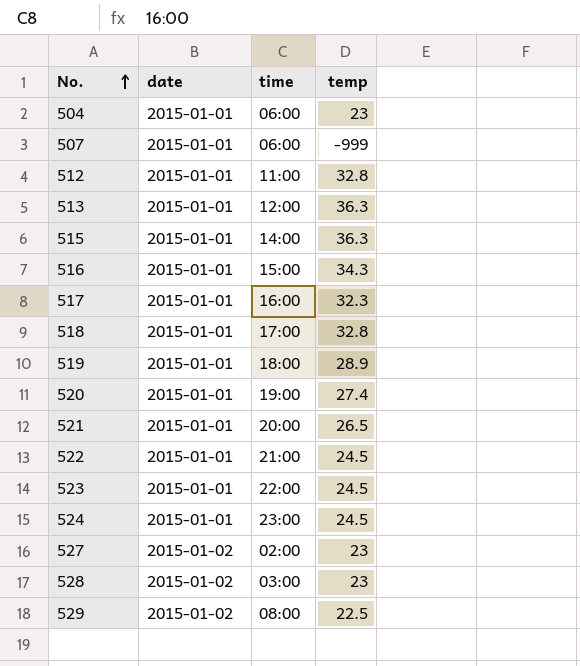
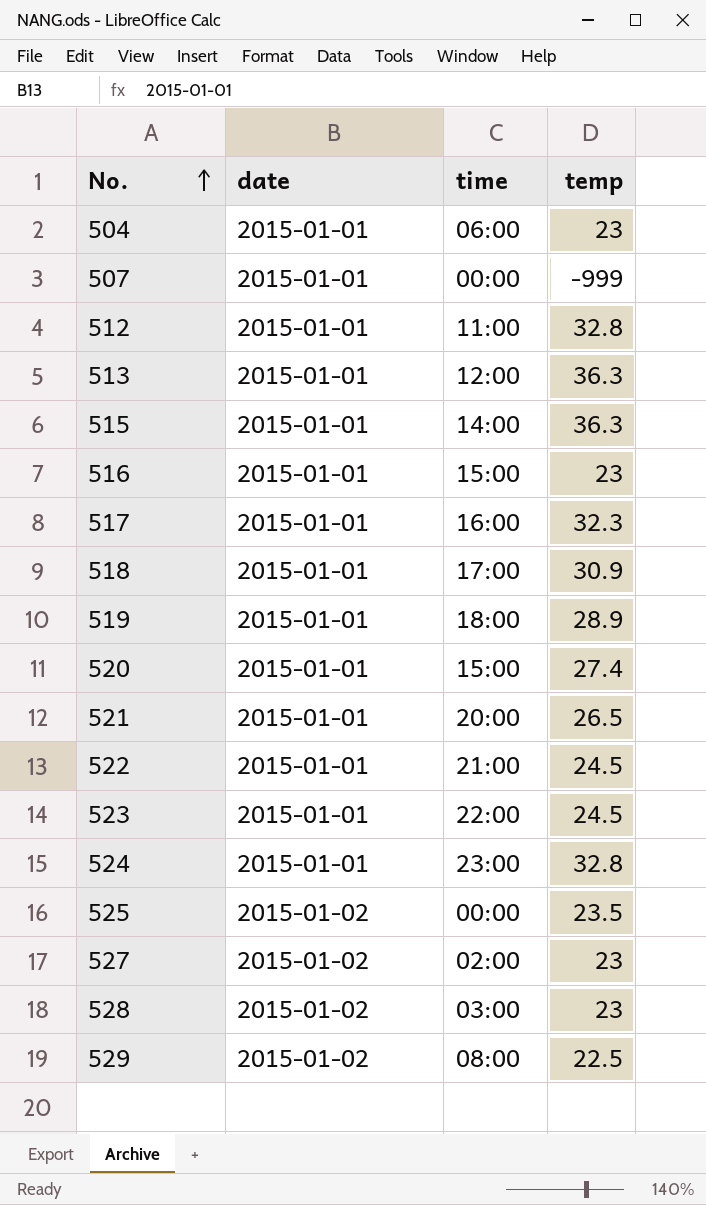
507 | time: 06:00 -> 00:00
516 | temp: 34.3 -> 23
518 | temp: 32.8 -> 30.9
520 | time: 19:00 -> 15:00
524 | temp: 24.5 -> 32.8
row 525: none -> 2015-01-02 | 00:00 | 23.5

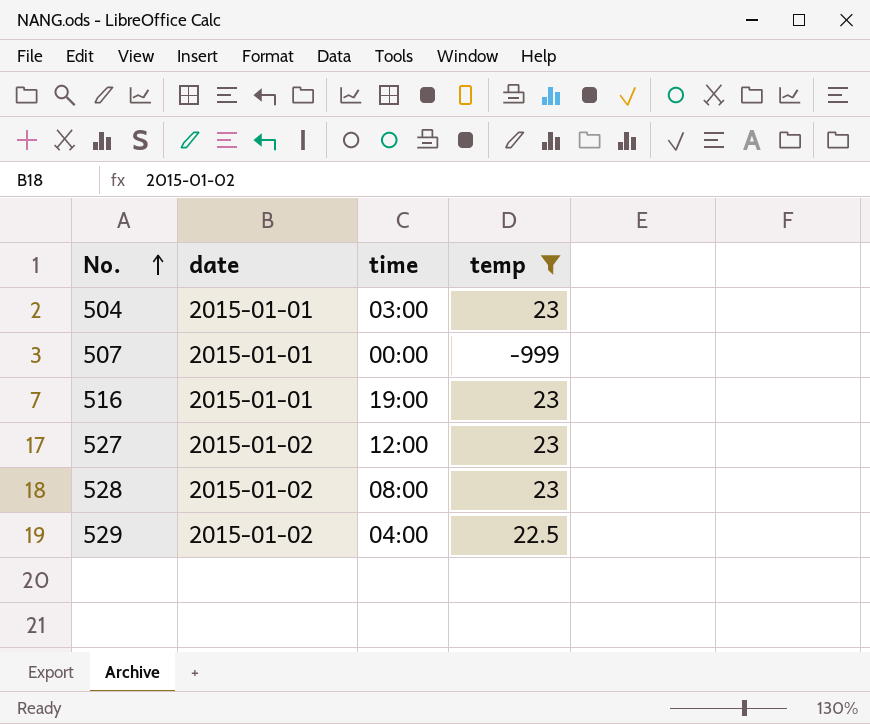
filter: none -> temp <= 23
504 | time: 06:00 -> 03:00
516 | time: 15:00 -> 19:00
527 | time: 02:00 -> 12:00
528 | time: 03:00 -> 08:00
529 | time: 08:00 -> 04:00

